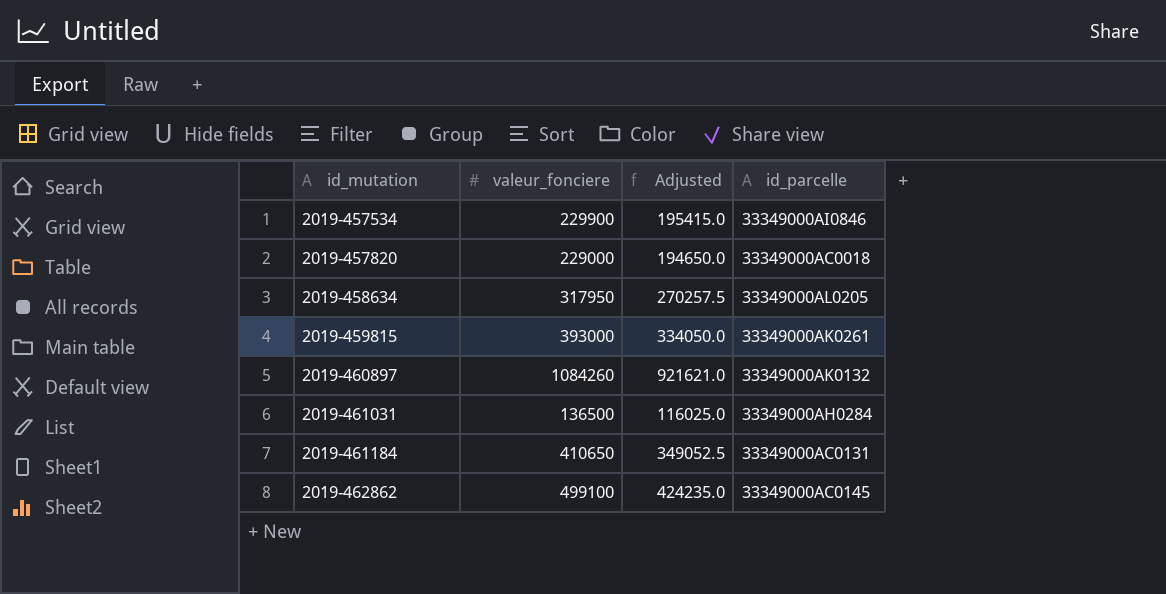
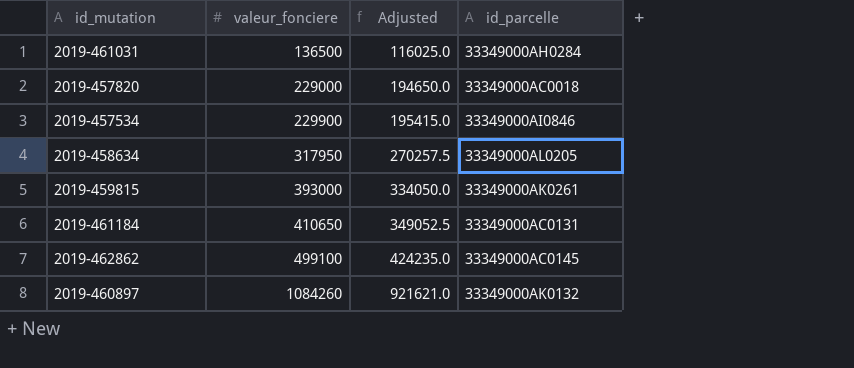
row order: id_mutation ascending -> valeur_fonciere ascending

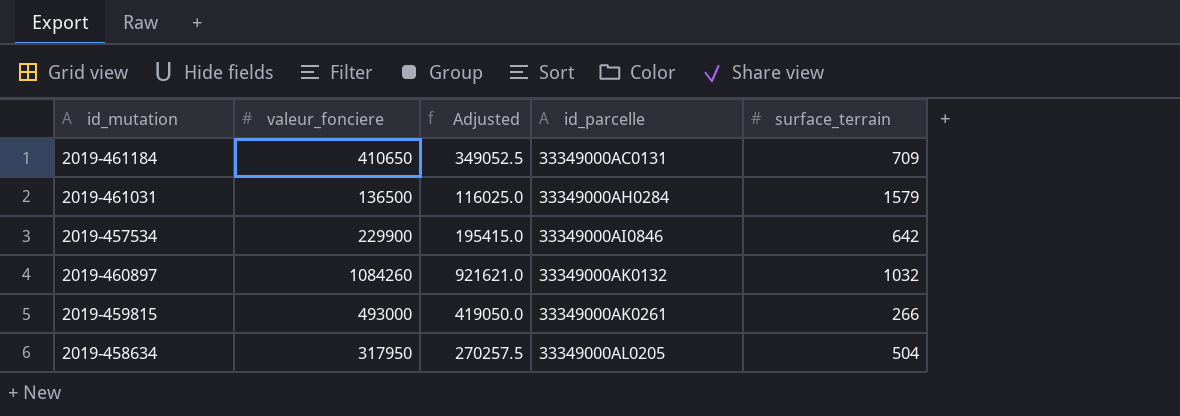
row order: valeur_fonciere ascending -> id_parcelle ascending
column surface_terrain | position: none -> 5
row 2019-457820: 229000 | 194650.0 | 33349000AC0018 -> none
row 2019-462862: 499100 | 424235.0 | 33349000AC0145 -> none
2019-459815 | valeur_fonciere: 393000 -> 493000
2019-459815 | Adjusted: 334050.0 -> 419050.0

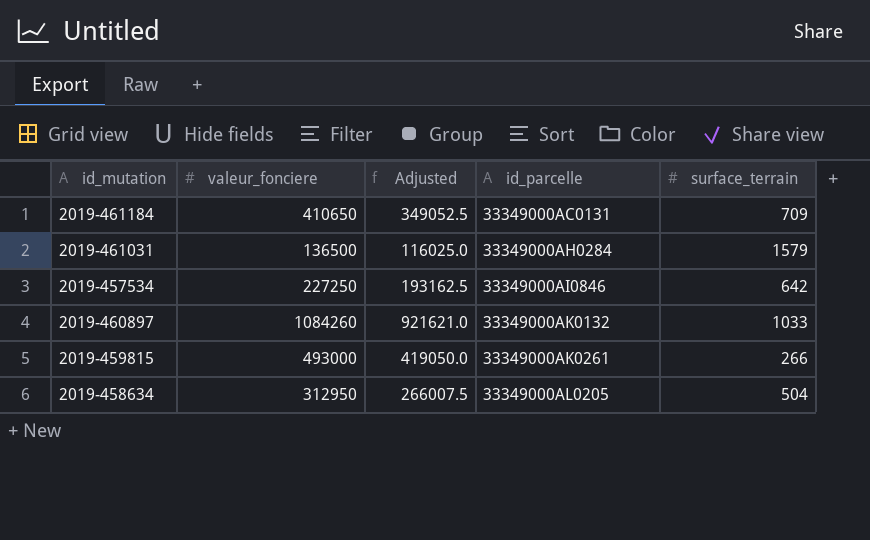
2019-457534 | valeur_fonciere: 229900 -> 227250
2019-457534 | Adjusted: 195415.0 -> 193162.5
2019-460897 | surface_terrain: 1032 -> 1033
2019-458634 | valeur_fonciere: 317950 -> 312950
2019-458634 | Adjusted: 270257.5 -> 266007.5

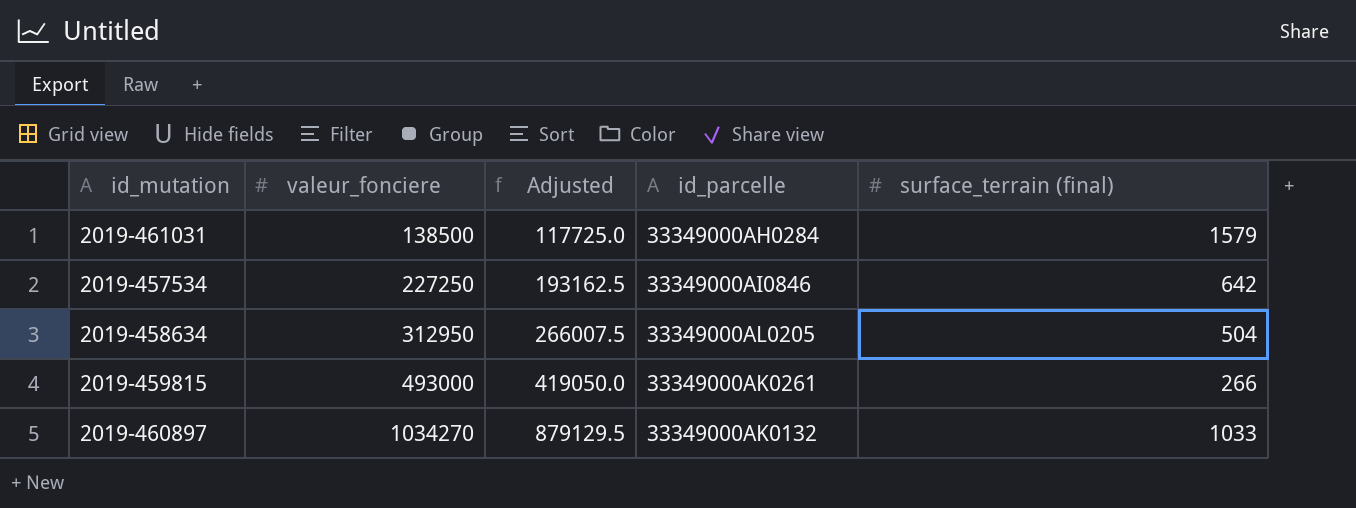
row order: id_parcelle ascending -> valeur_fonciere ascending
column name: surface_terrain -> surface_terrain (final)
row 2019-461184: 410650 | 349052.5 | 33349000AC0131 | 709 -> none
2019-461031 | valeur_fonciere: 136500 -> 138500
2019-461031 | Adjusted: 116025.0 -> 117725.0
2019-460897 | valeur_fonciere: 1084260 -> 1034270
2019-460897 | Adjusted: 921621.0 -> 879129.5

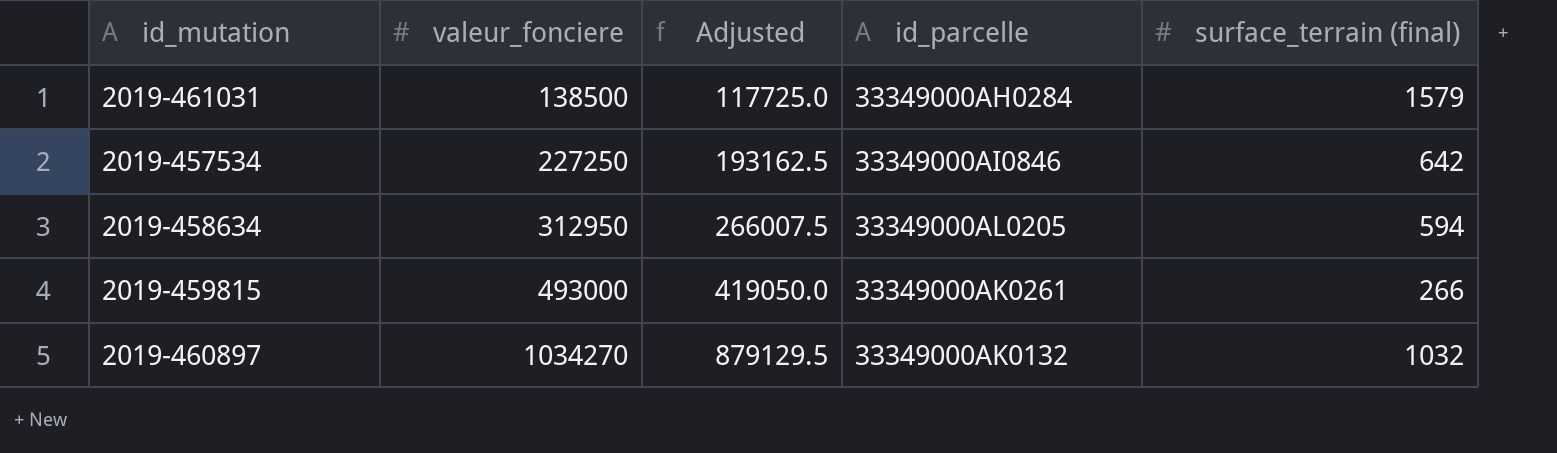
2019-458634 | surface_terrain (final): 504 -> 594
2019-460897 | surface_terrain (final): 1033 -> 1032

